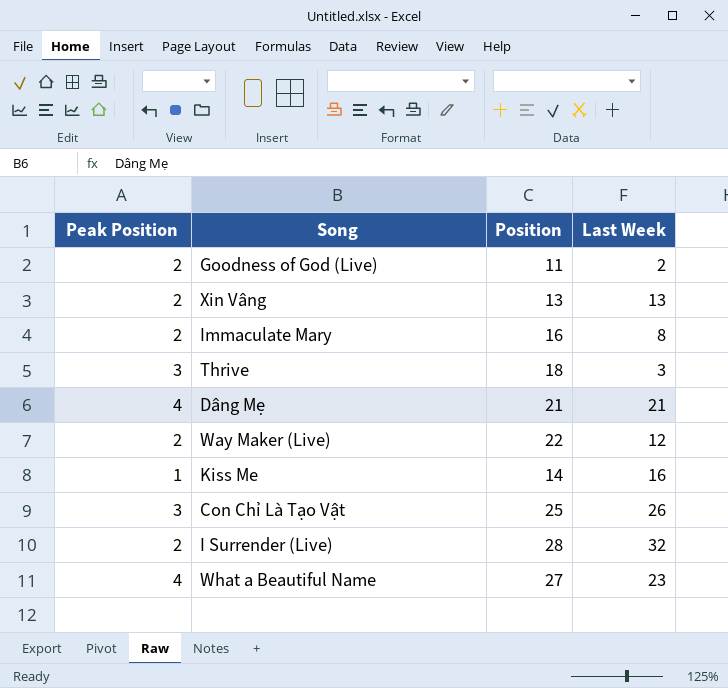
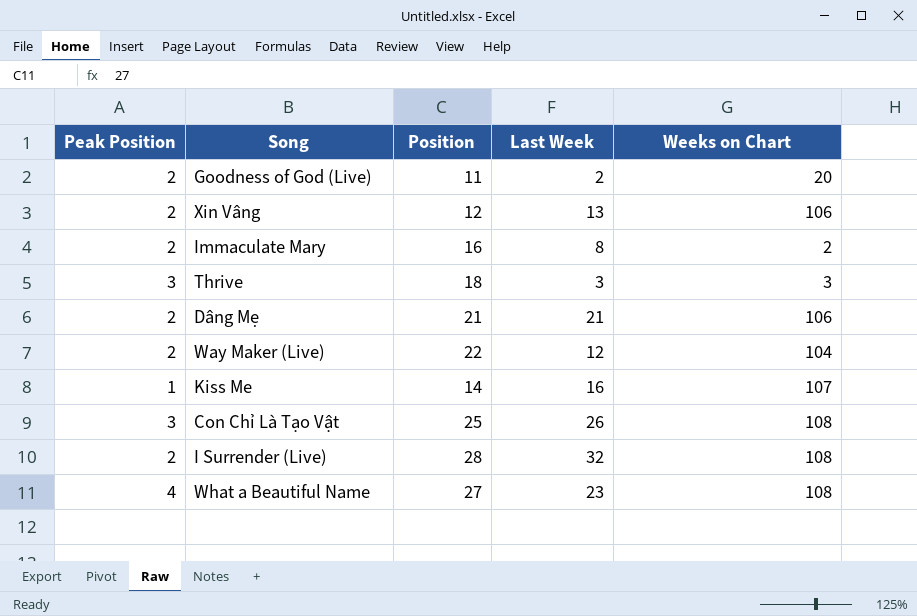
column Weeks on Chart | position: none -> 5
Xin Vâng | Position: 13 -> 12
Dâng Mẹ | Peak Position: 4 -> 2

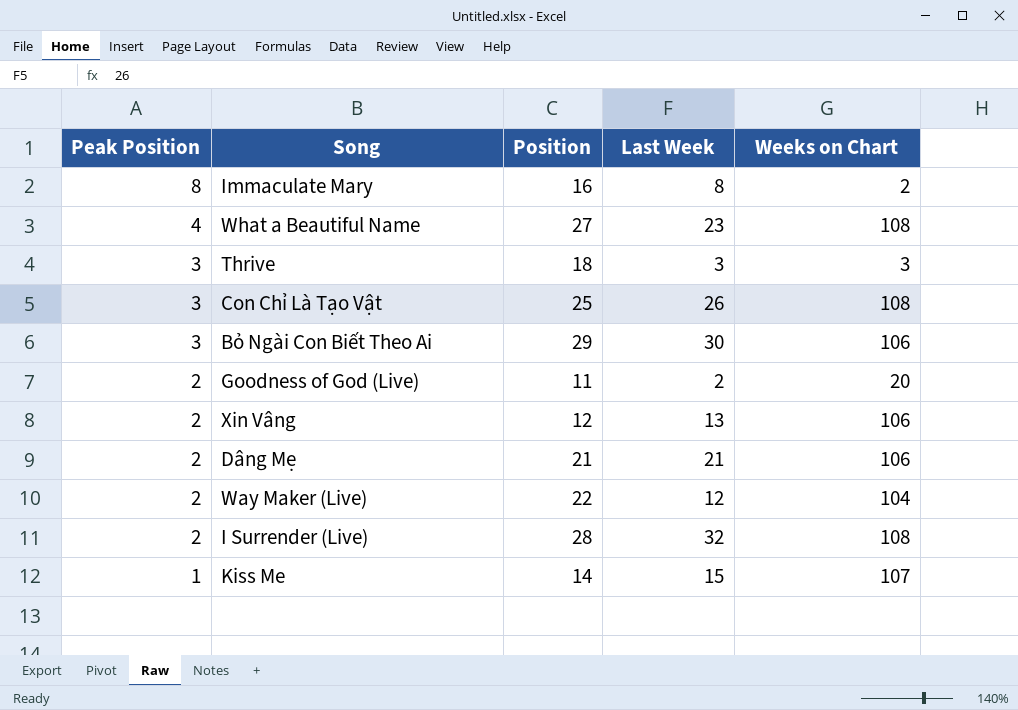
row order: none -> Peak Position descending
Immaculate Mary | Peak Position: 2 -> 8
row Bỏ Ngài Con Biết Theo Ai: none -> 3 | 29 | 30 | 106
Kiss Me | Last Week: 16 -> 15

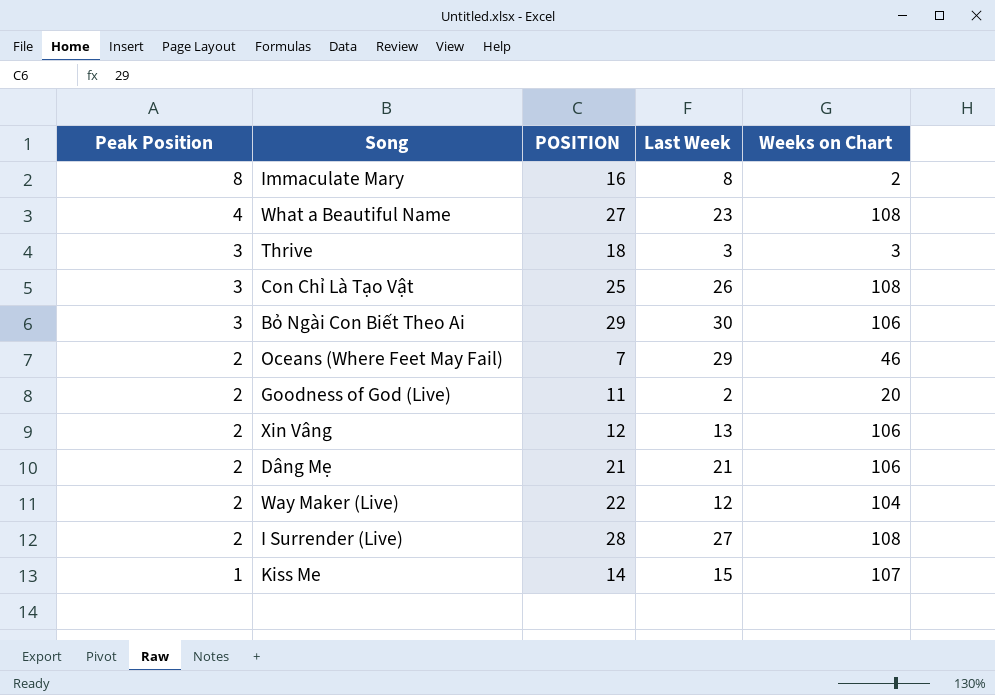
column name: Position -> POSITION
row Oceans (Where Feet May Fail): none -> 2 | 7 | 29 | 46
I Surrender (Live) | Last Week: 32 -> 27

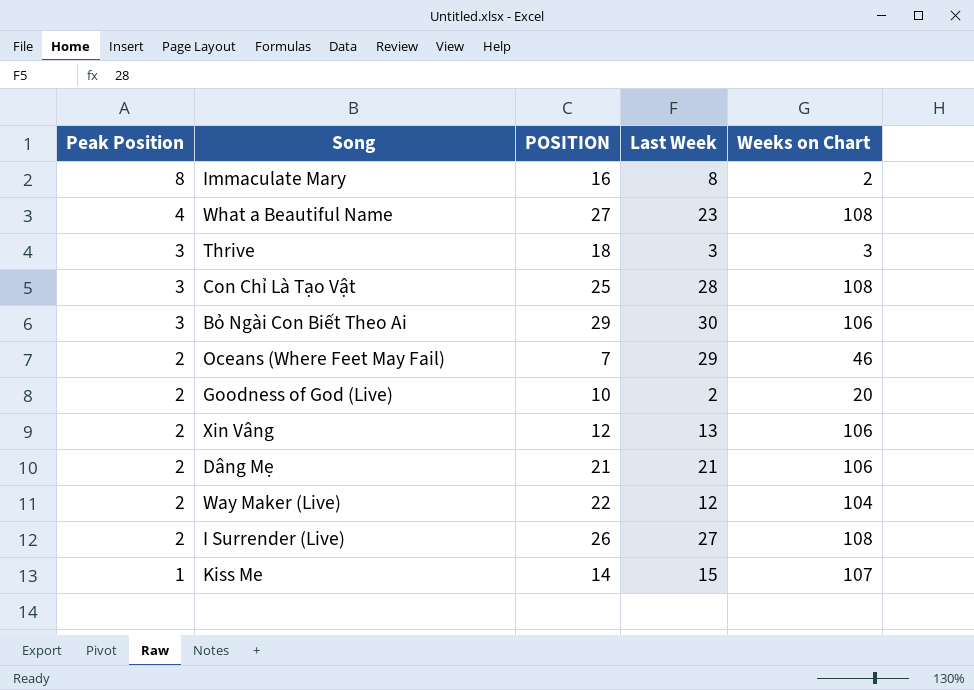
Con Chỉ Là Tạo Vật | Last Week: 26 -> 28
Goodness of God (Live) | POSITION: 11 -> 10
I Surrender (Live) | POSITION: 28 -> 26

